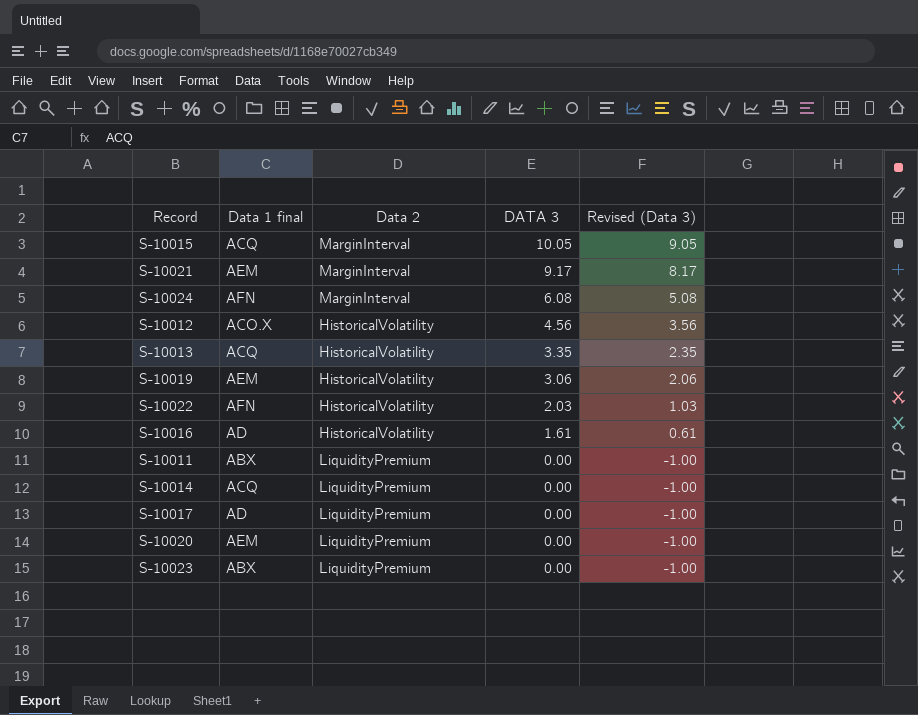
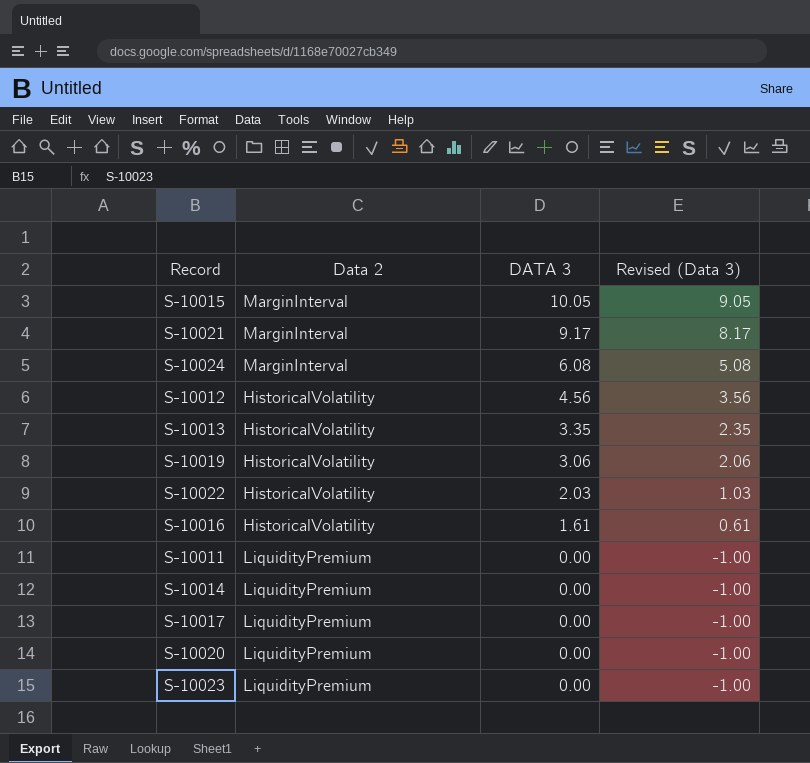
column Data 1 final | position: 2 -> none

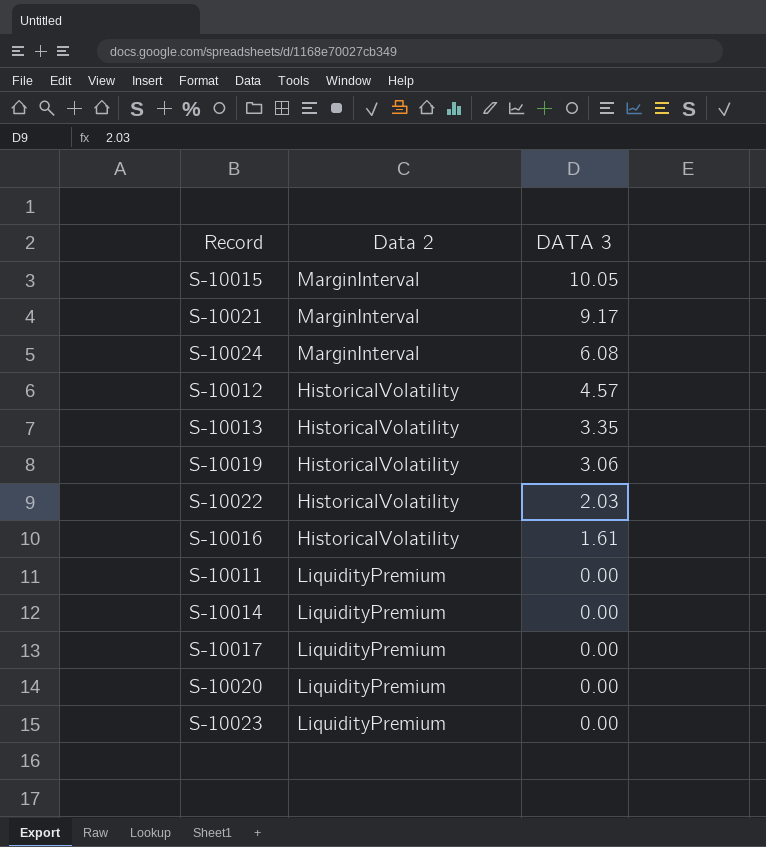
column Revised (Data 3) | formula: [DATA 3] - 1 -> none
S-10012 | DATA 3: 4.56 -> 4.57

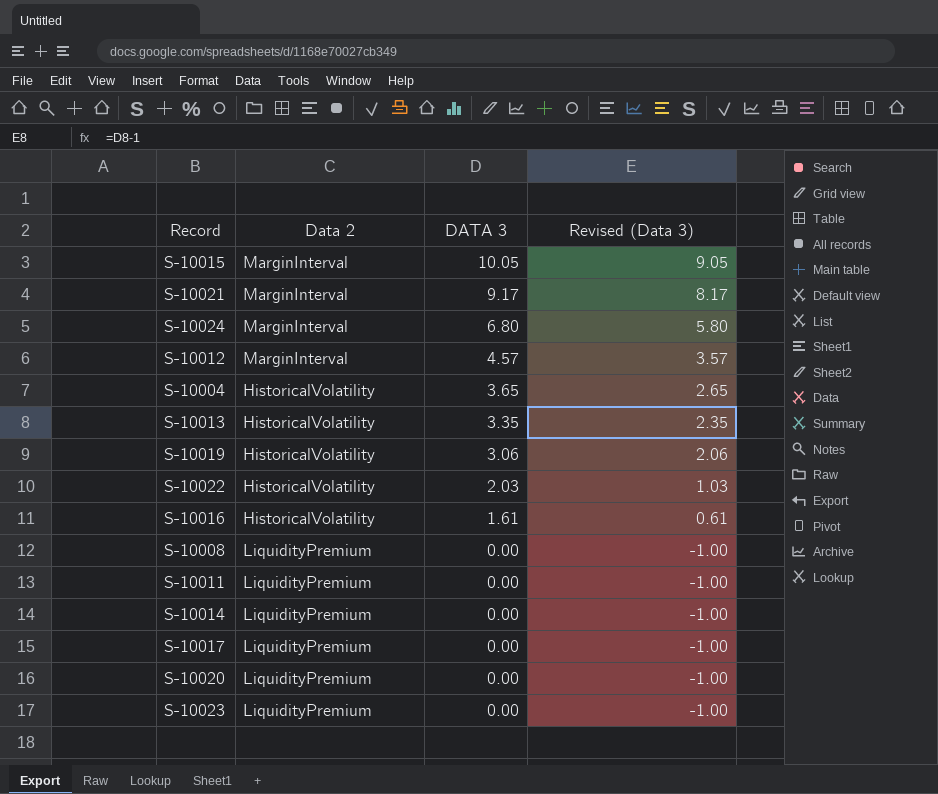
column Revised (Data 3) | formula: none -> [DATA 3] - 1
S-10024 | DATA 3: 6.08 -> 6.80
S-10012 | Data 2: HistoricalVolatility -> MarginInterval
row S-10004: none -> HistoricalVolatility | 3.65 | 2.65
row S-10008: none -> LiquidityPremium | 0.00 | -1.00

